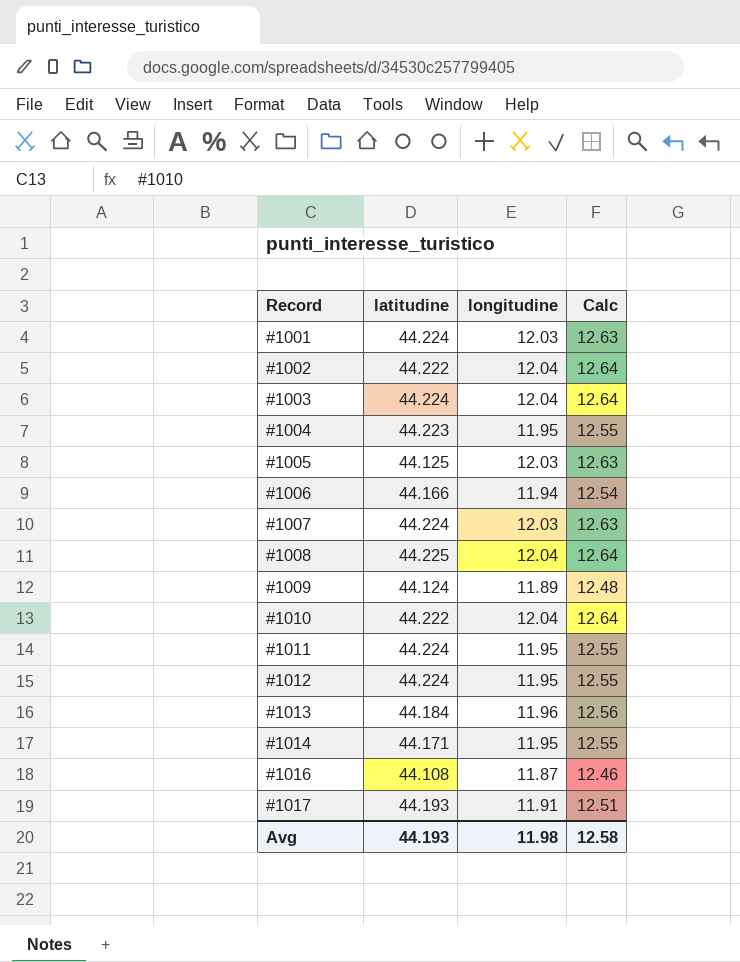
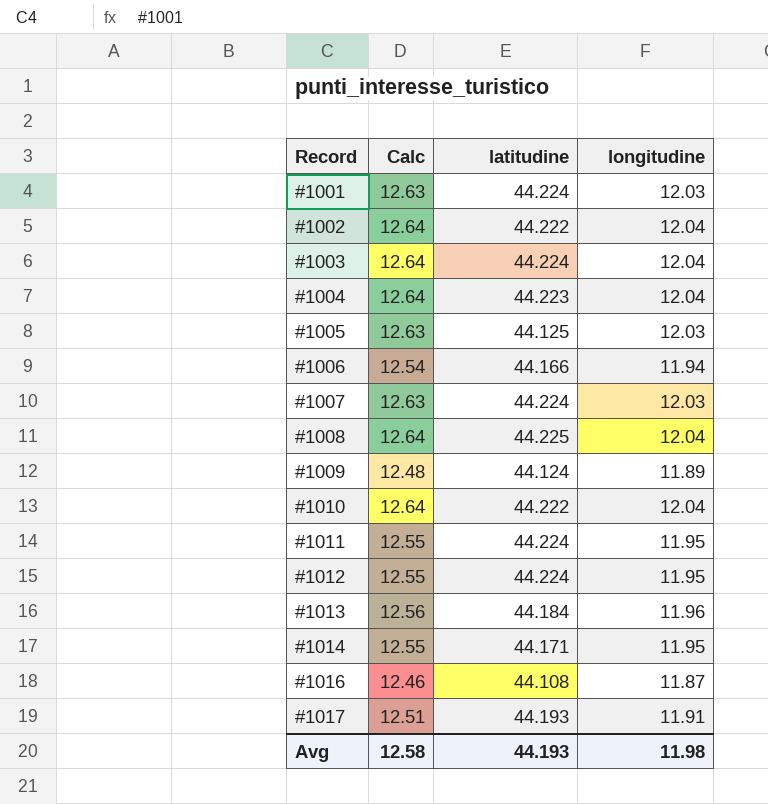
column Calc | position: 4 -> 2
#1004 | Calc: 12.55 -> 12.64
#1004 | longitudine: 11.95 -> 12.04

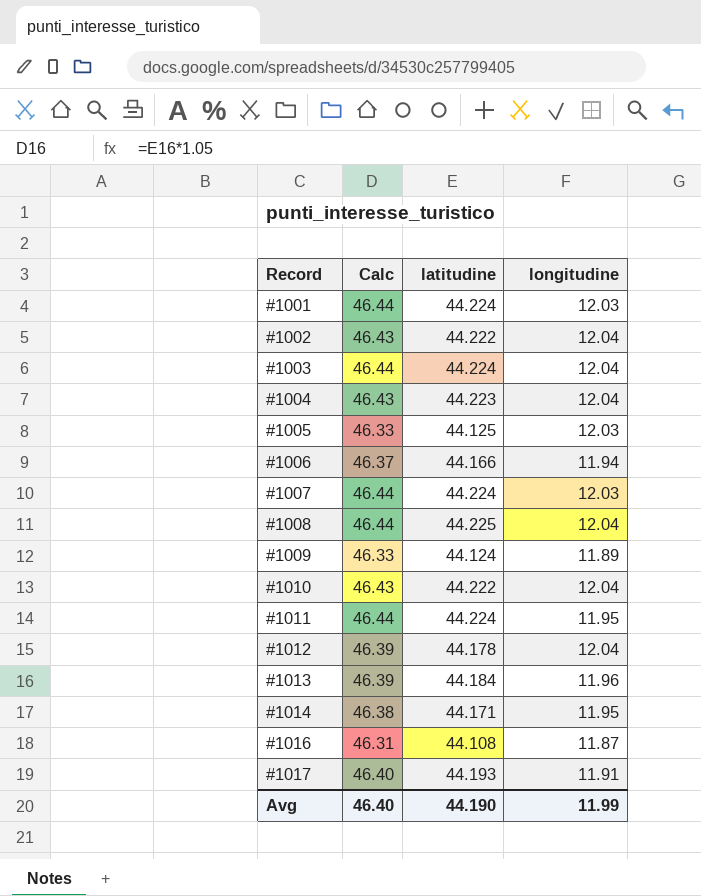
column Calc | formula: [longitudine] * 1.05 -> [latitudine] * 1.05
#1012 | latitudine: 44.224 -> 44.178
#1012 | longitudine: 11.95 -> 12.04
Avg | Calc: 12.58 -> 46.40
Avg | latitudine: 44.193 -> 44.190
Avg | longitudine: 11.98 -> 11.99

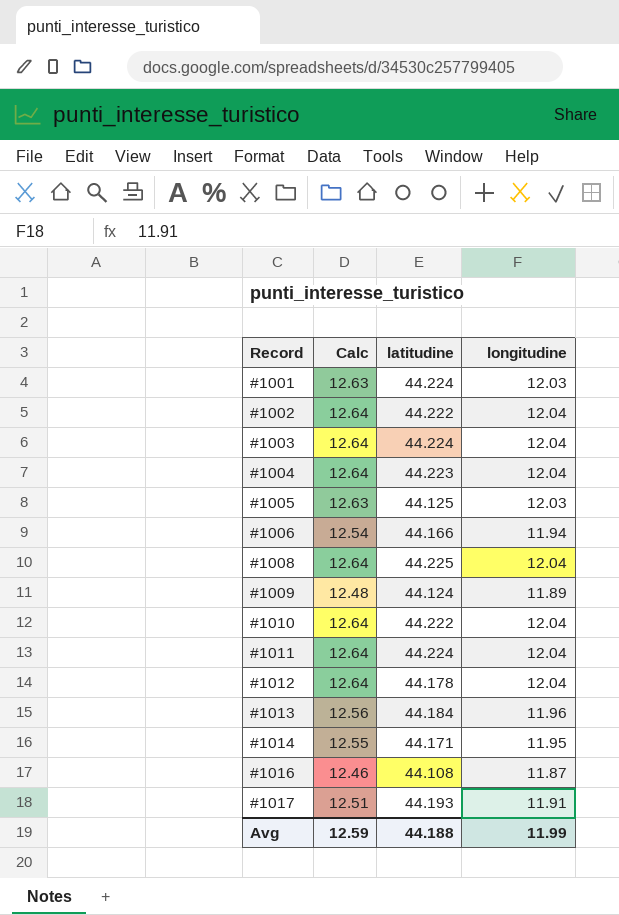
column Calc | formula: [latitudine] * 1.05 -> [longitudine] * 1.05
row #1007: 46.44 | 44.224 | 12.03 -> none
#1011 | longitudine: 11.95 -> 12.04
Avg | Calc: 46.40 -> 12.59
Avg | latitudine: 44.190 -> 44.188

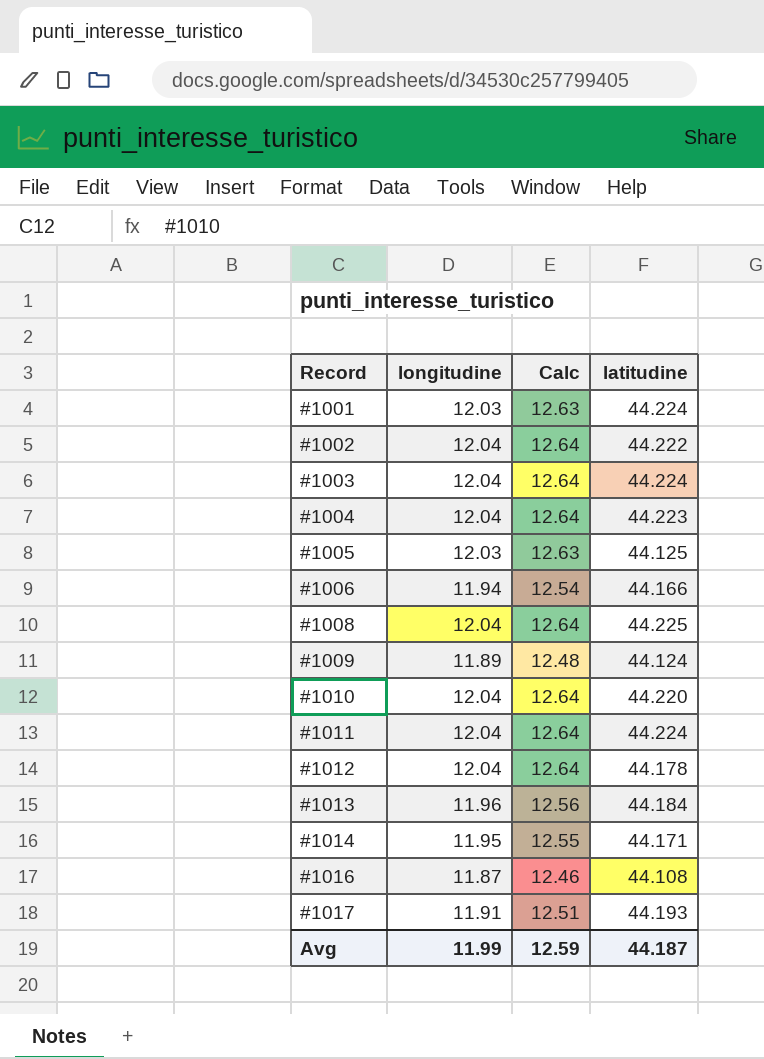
column longitudine | position: 4 -> 2
#1010 | latitudine: 44.222 -> 44.220
Avg | latitudine: 44.188 -> 44.187

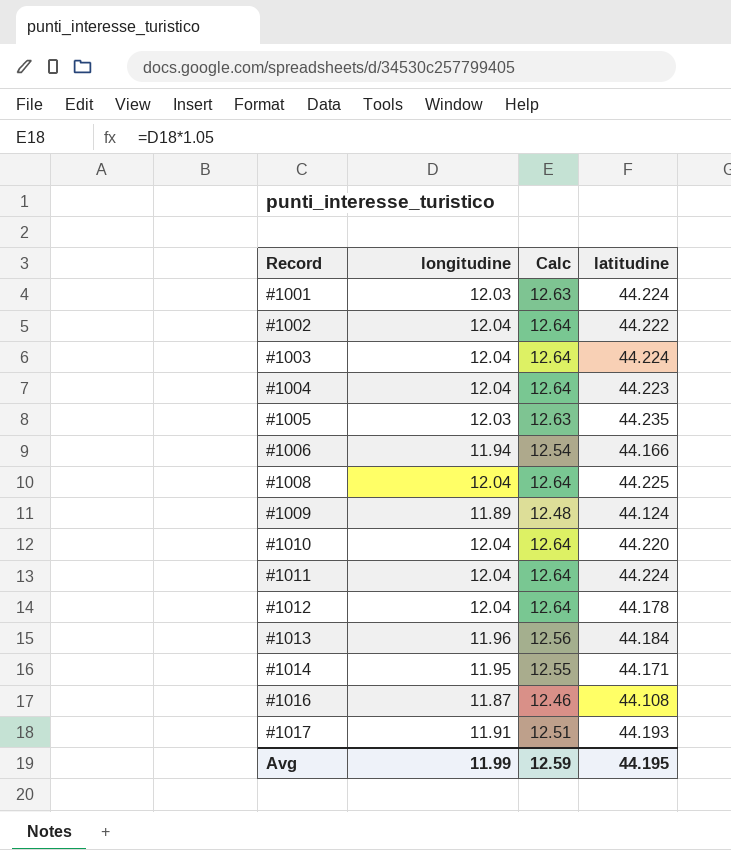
#1005 | latitudine: 44.125 -> 44.235
Avg | latitudine: 44.187 -> 44.195

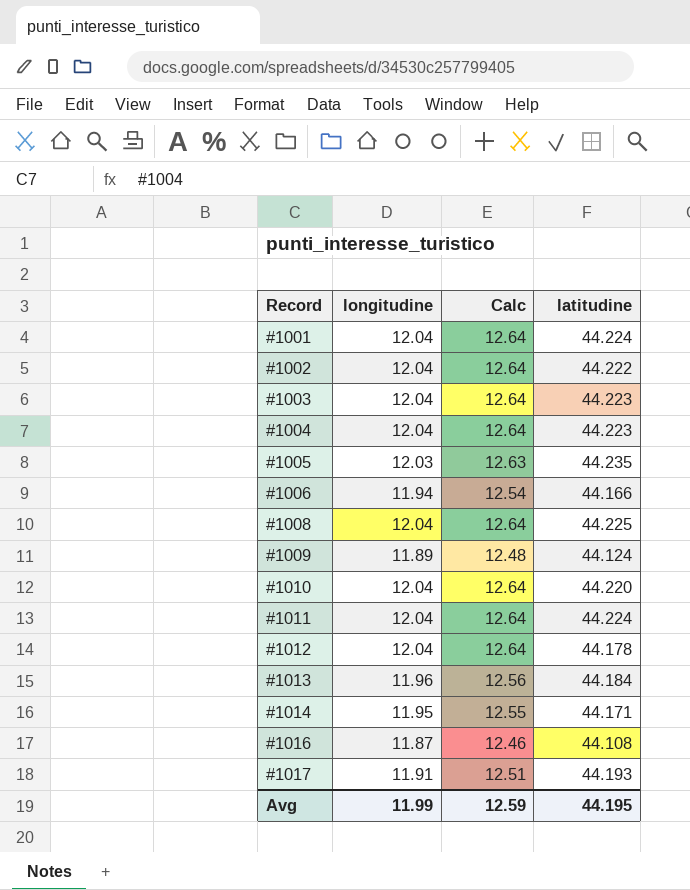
#1001 | longitudine: 12.03 -> 12.04
#1001 | Calc: 12.63 -> 12.64
#1003 | latitudine: 44.224 -> 44.223

